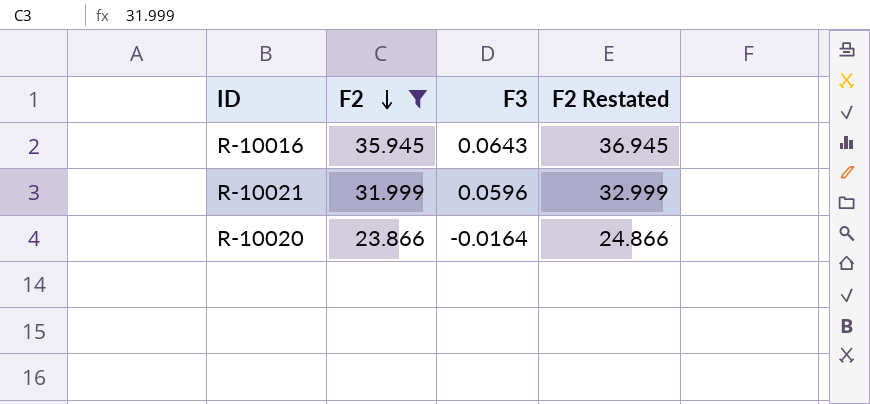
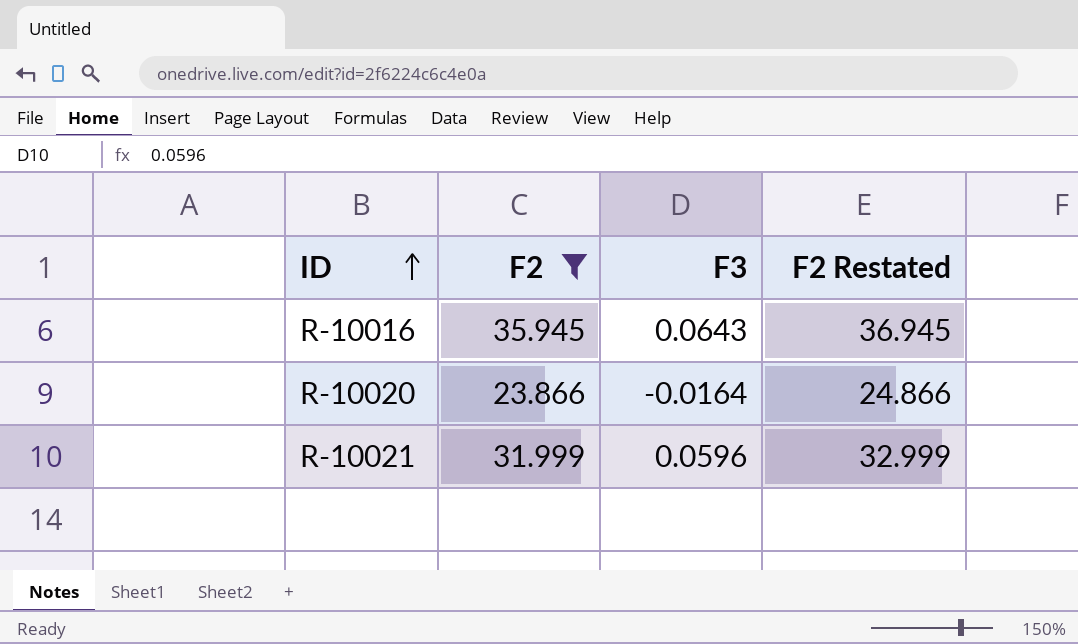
row order: F2 descending -> ID ascending

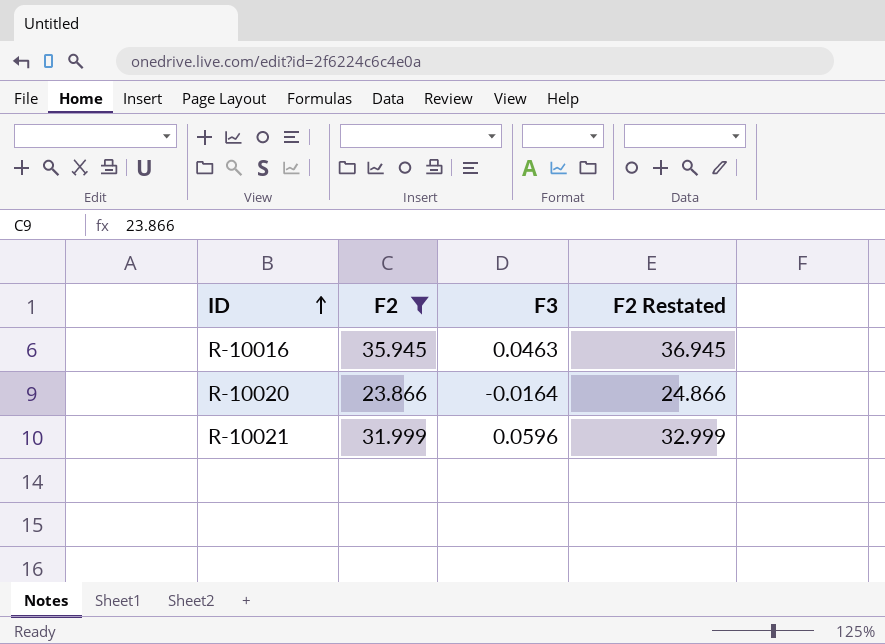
R-10016 | F3: 0.0643 -> 0.0463

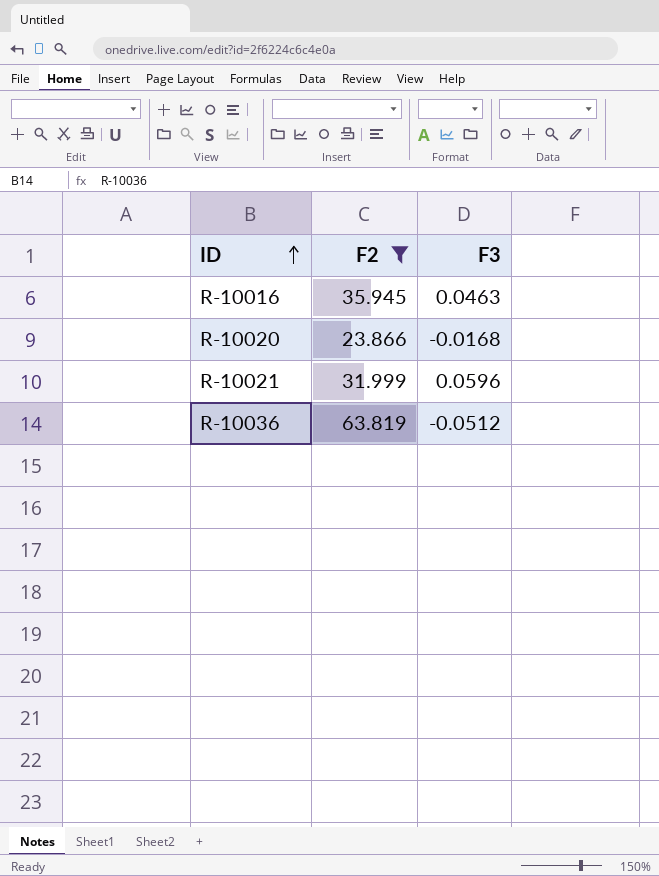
column F2 Restated | formula: [F2] + 1 -> none
R-10020 | F3: -0.0164 -> -0.0168
row R-10036: none -> 63.819 | -0.0512

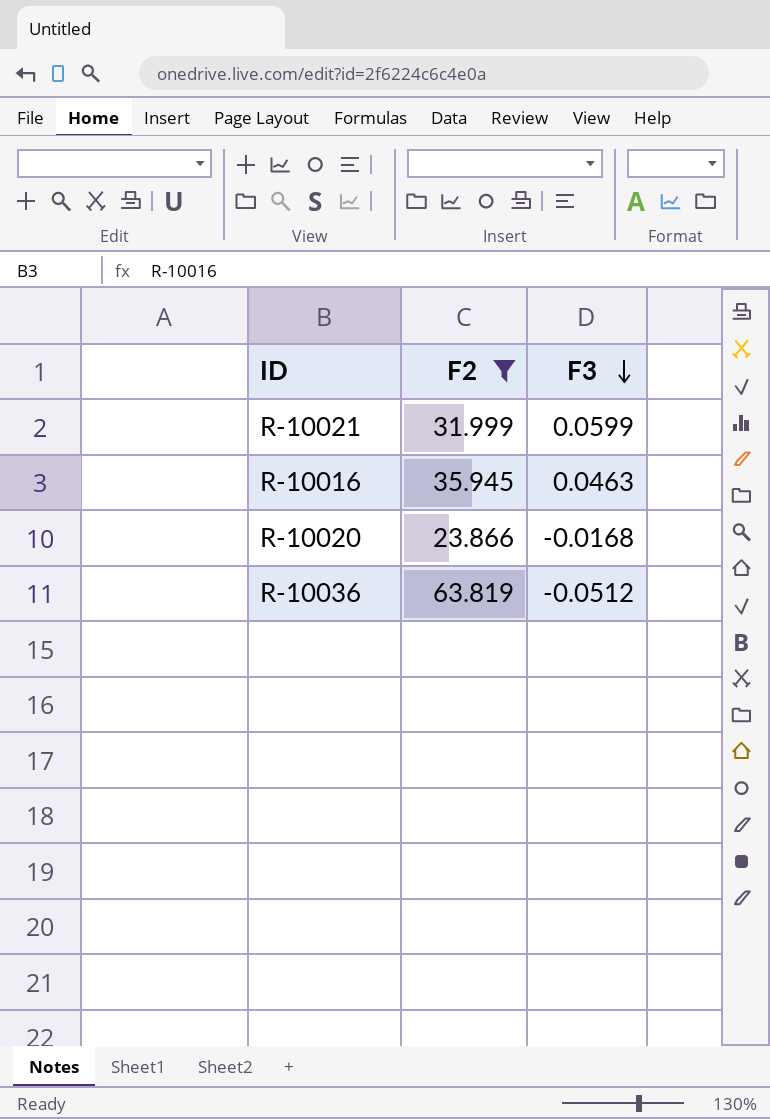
row order: ID ascending -> F3 descending
R-10021 | F3: 0.0596 -> 0.0599

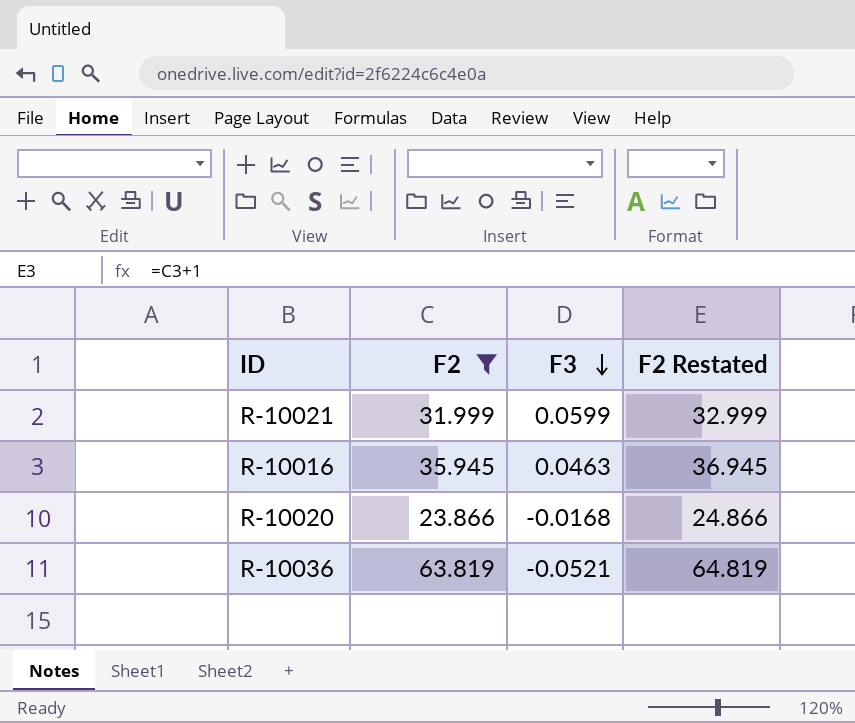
column F2 Restated | formula: none -> [F2] + 1
R-10036 | F3: -0.0512 -> -0.0521

